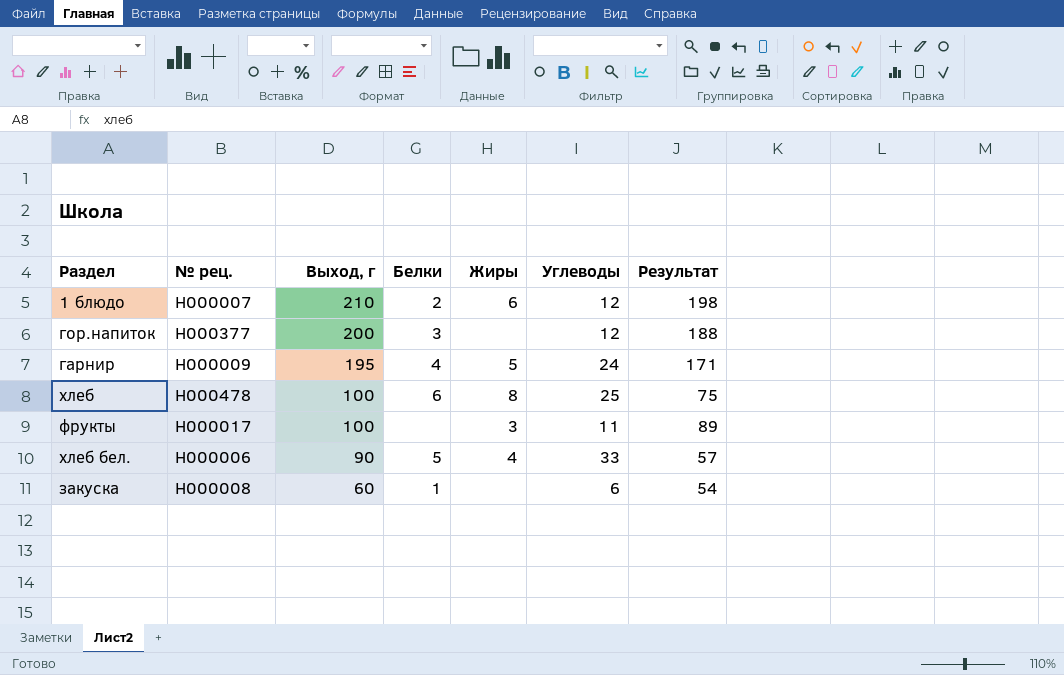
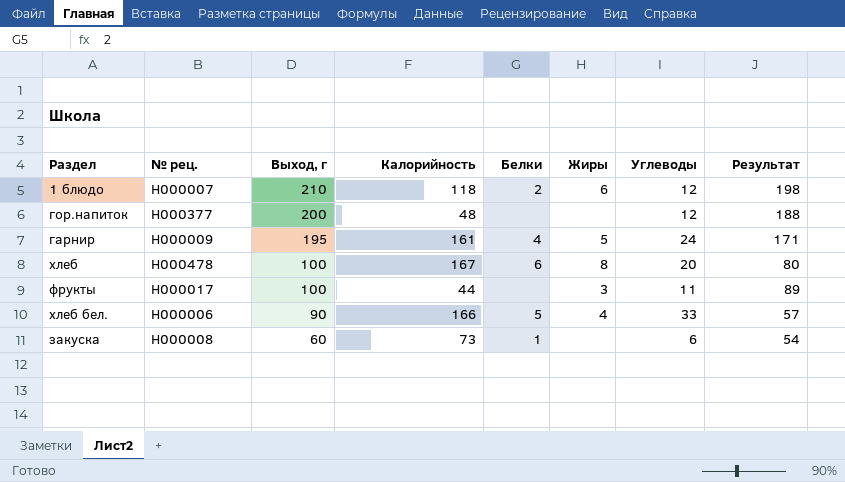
column Калорийность | position: none -> 4
гор.напиток | Белки: 3 -> none
хлеб | Углеводы: 25 -> 20
хлеб | Результат: 75 -> 80

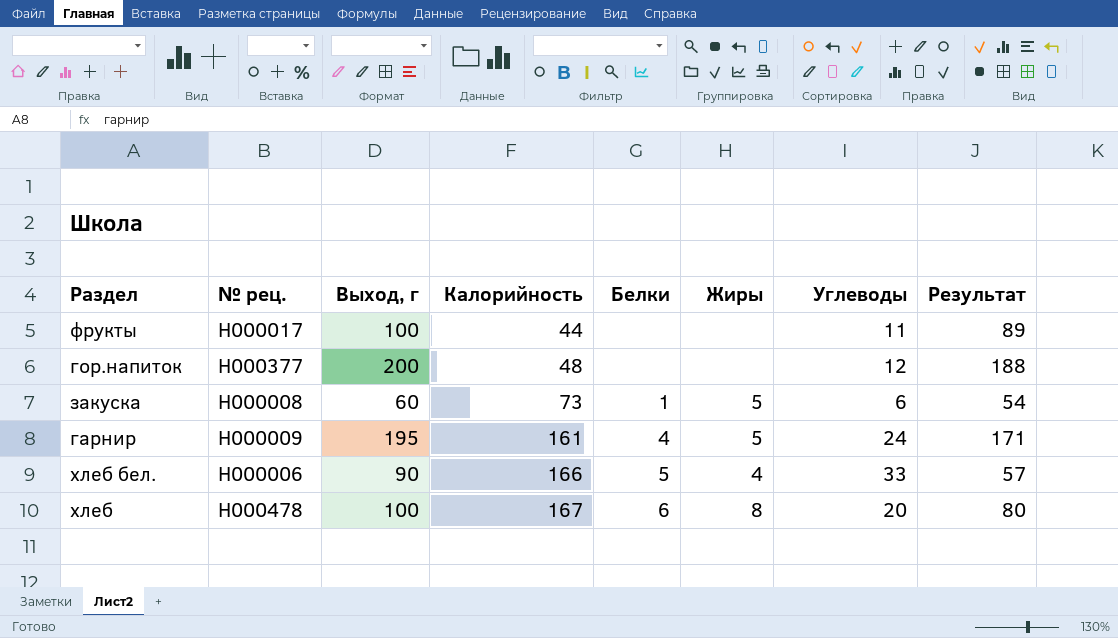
row order: Выход, г descending -> Калорийность ascending
row 1 блюдо: Н000007 | 210 | 118 | 2 | 6 | 12 | 198 -> none
фрукты | Жиры: 3 -> none
закуска | Жиры: none -> 5

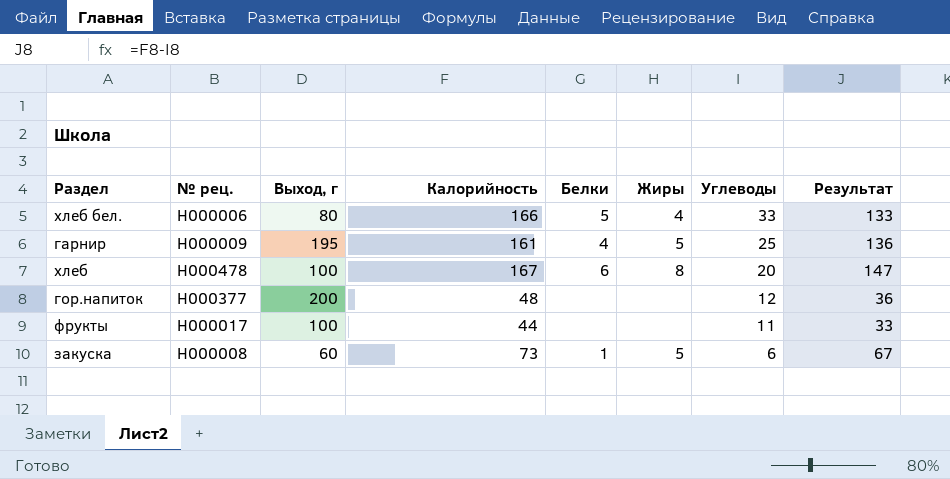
row order: Калорийность ascending -> Углеводы descending
column Результат | formula: [Выход, г] - [Углеводы] -> [Калорийность] - [Углеводы]
хлеб бел. | Выход, г: 90 -> 80
гарнир | Углеводы: 24 -> 25

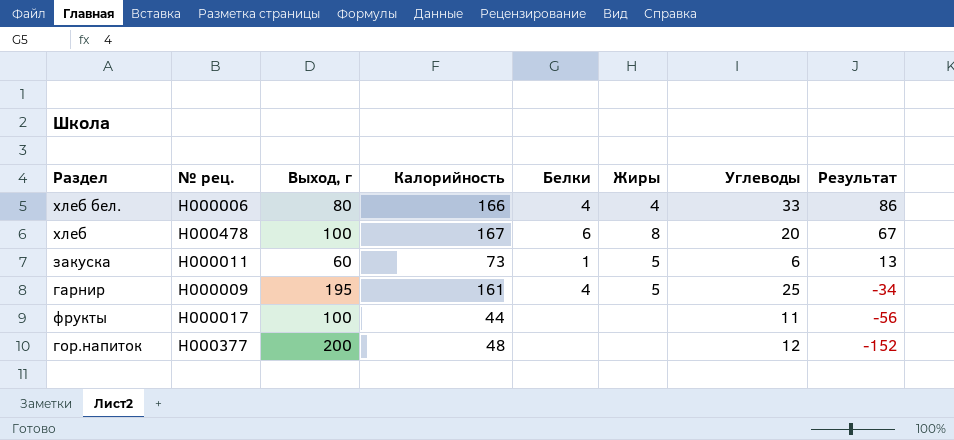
row order: Углеводы descending -> Результат descending
column Результат | formula: [Калорийность] - [Углеводы] -> [Калорийность] - [Выход, г]
хлеб бел. | Белки: 5 -> 4
закуска | № рец.: Н000008 -> Н000011

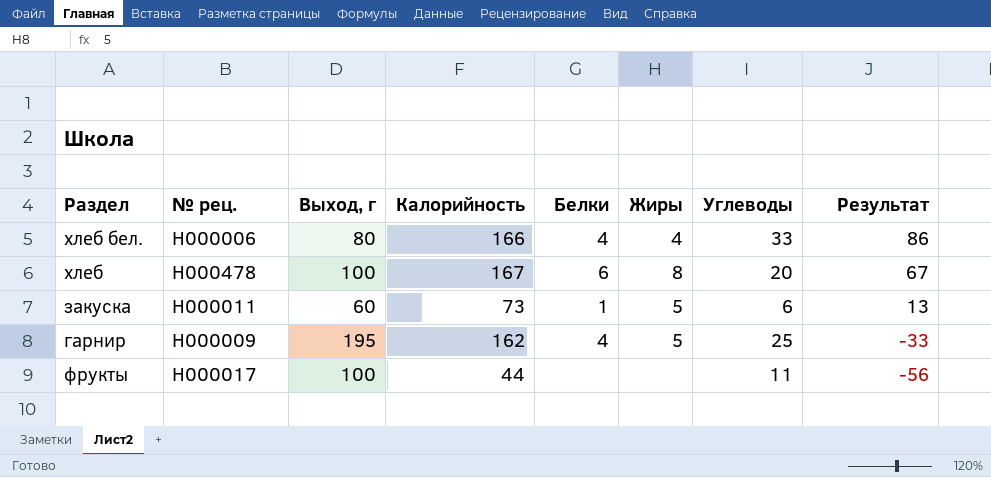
row гор.напиток: Н000377 | 200 | 48 | none | none | 12 | -152 -> none
гарнир | Калорийность: 161 -> 162
гарнир | Результат: -34 -> -33

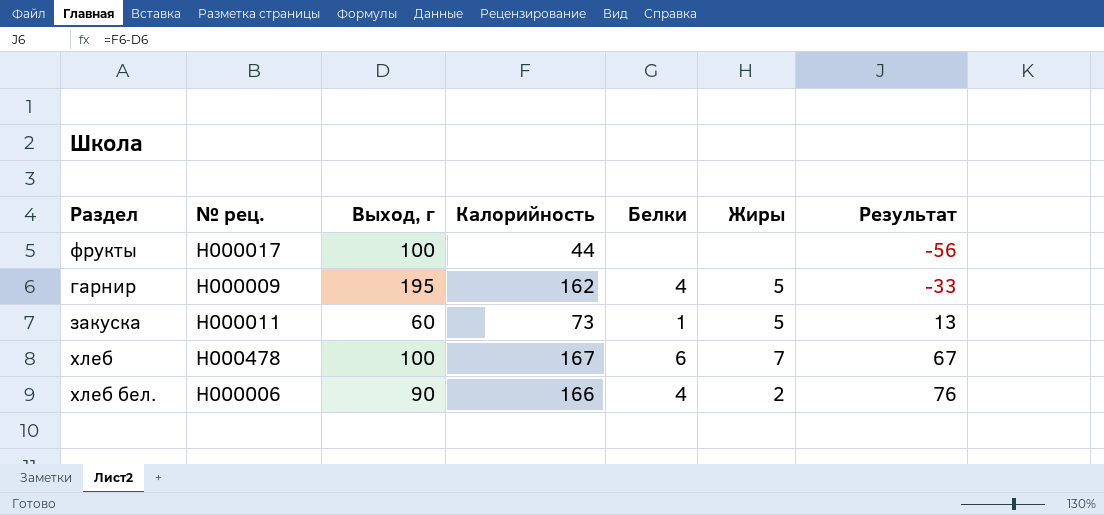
row order: Результат descending -> Результат ascending
column Углеводы | position: 7 -> none
хлеб | Жиры: 8 -> 7
хлеб бел. | Выход, г: 80 -> 90
хлеб бел. | Жиры: 4 -> 2
хлеб бел. | Результат: 86 -> 76

